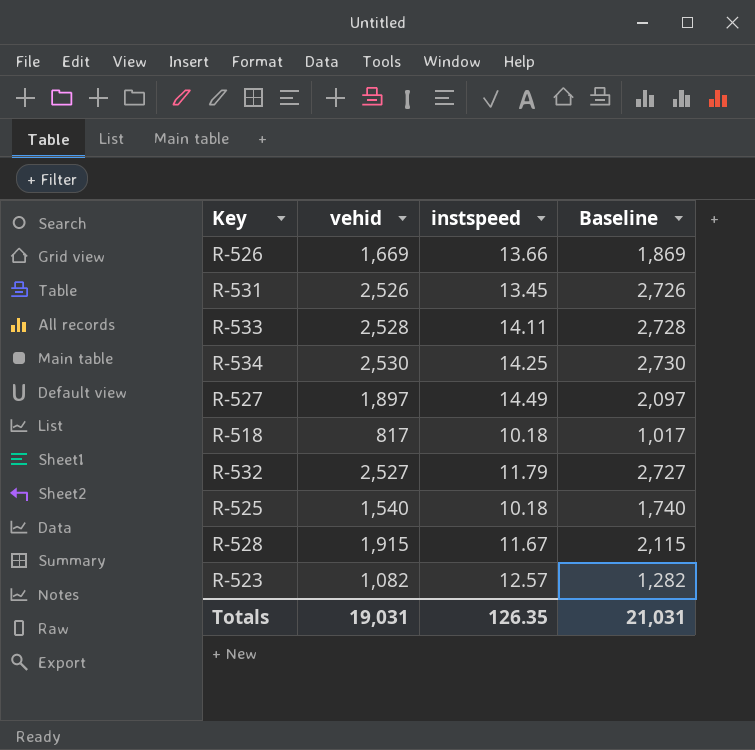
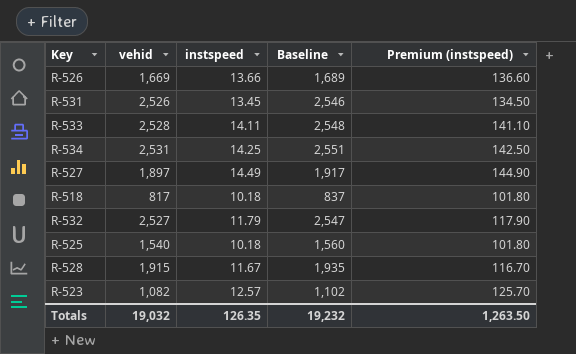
column Baseline | formula: [vehid] + 200 -> [vehid] + 20
column Premium (instspeed) | formula: none -> [instspeed] * 10
R-534 | vehid: 2,530 -> 2,531
Totals | vehid: 19,031 -> 19,032
Totals | Baseline: 21,031 -> 19,232

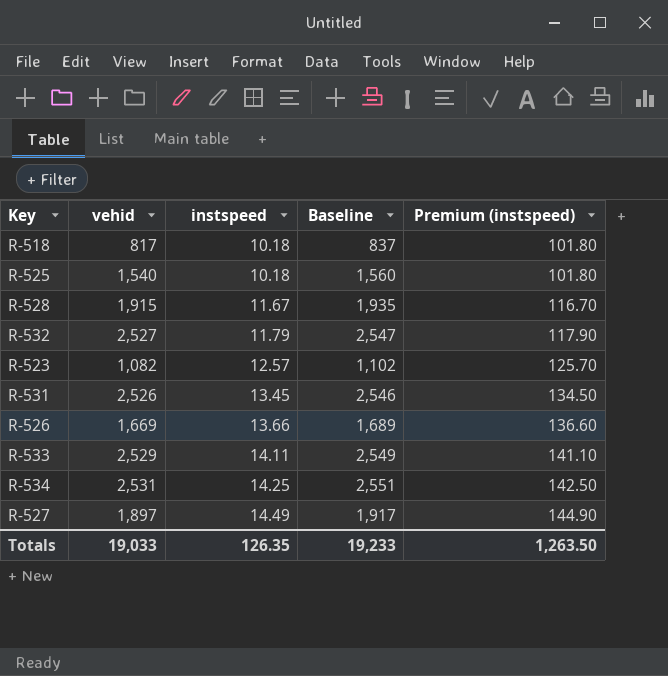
row order: none -> instspeed ascending
R-533 | vehid: 2,528 -> 2,529
R-533 | Baseline: 2,548 -> 2,549
Totals | vehid: 19,032 -> 19,033
Totals | Baseline: 19,232 -> 19,233

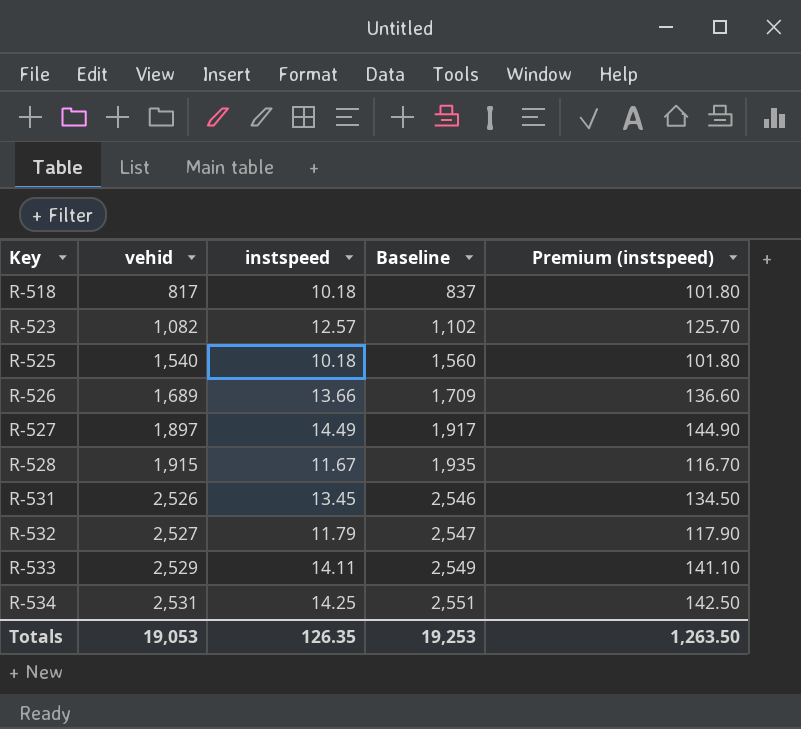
row order: instspeed ascending -> Key ascending
R-526 | vehid: 1,669 -> 1,689
R-526 | Baseline: 1,689 -> 1,709
Totals | vehid: 19,033 -> 19,053
Totals | Baseline: 19,233 -> 19,253

